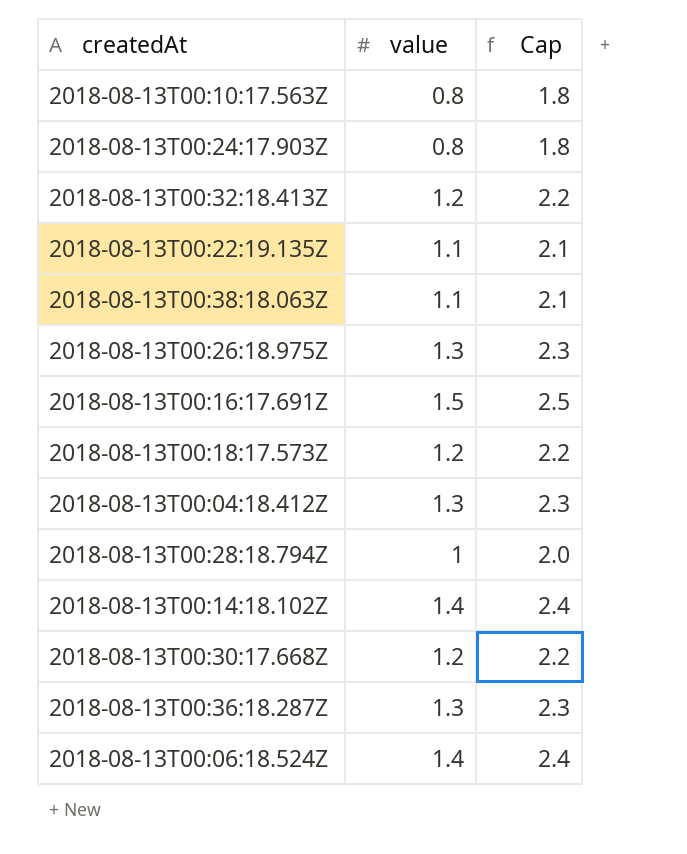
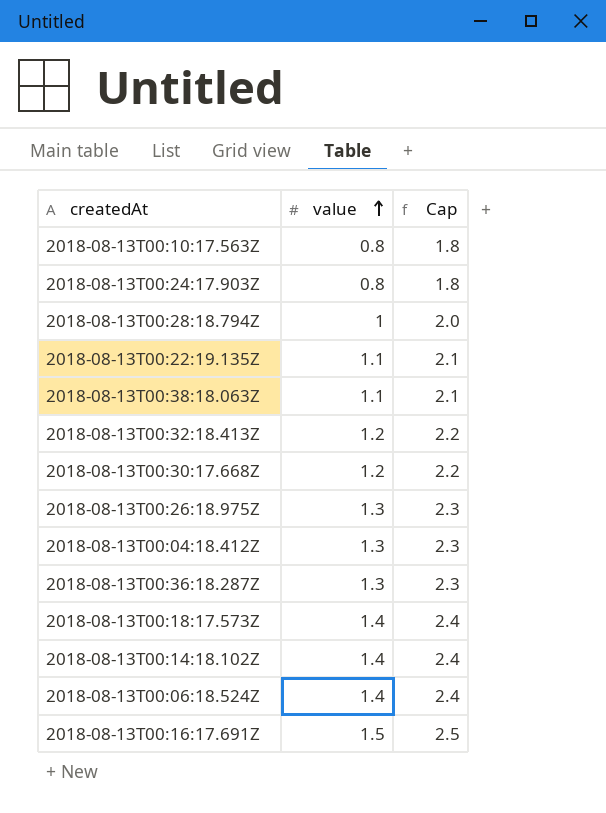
row order: none -> value ascending
2018-08-13T00:18:17.573Z | value: 1.2 -> 1.4
2018-08-13T00:18:17.573Z | Cap: 2.2 -> 2.4

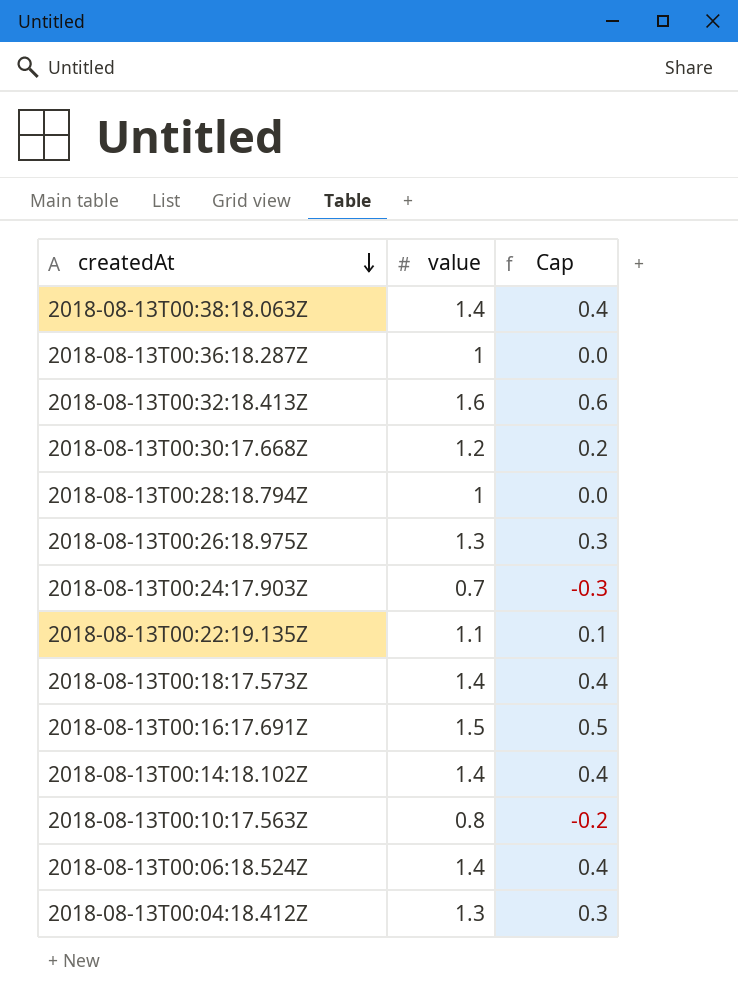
row order: value ascending -> createdAt descending
column Cap | formula: [value] + 1 -> [value] - 1
2018-08-13T00:38:18.063Z | value: 1.1 -> 1.4
2018-08-13T00:36:18.287Z | value: 1.3 -> 1
2018-08-13T00:32:18.413Z | value: 1.2 -> 1.6
2018-08-13T00:24:17.903Z | value: 0.8 -> 0.7

